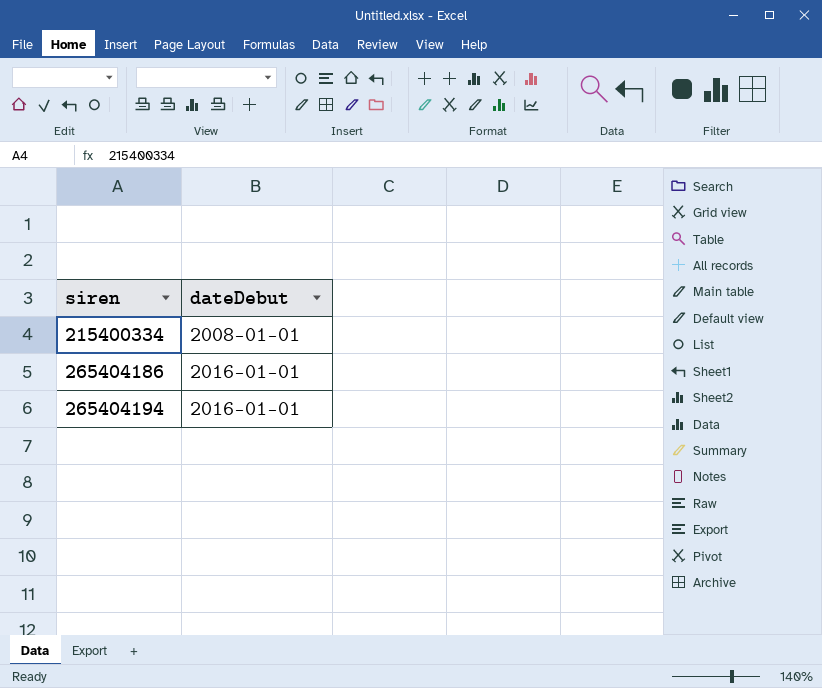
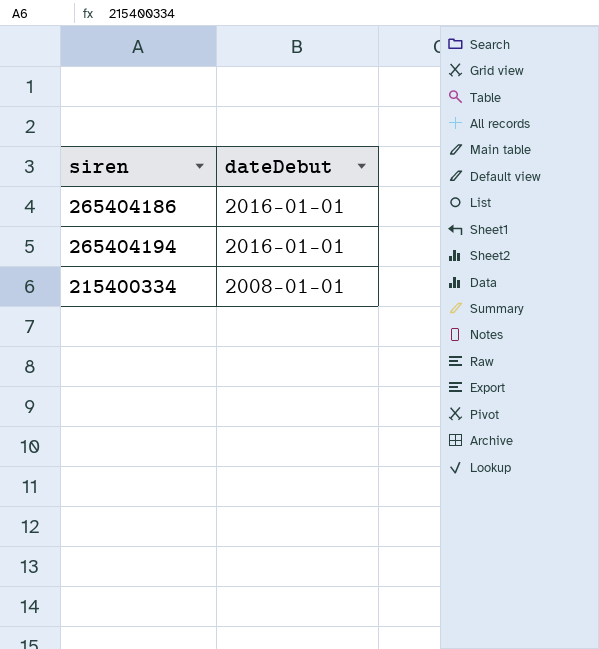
row order: siren ascending -> dateDebut descending

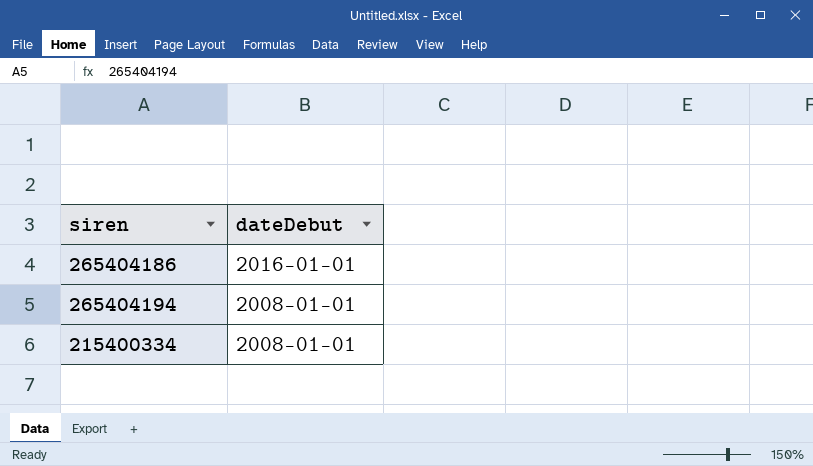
265404194 | dateDebut: 2016-01-01 -> 2008-01-01

